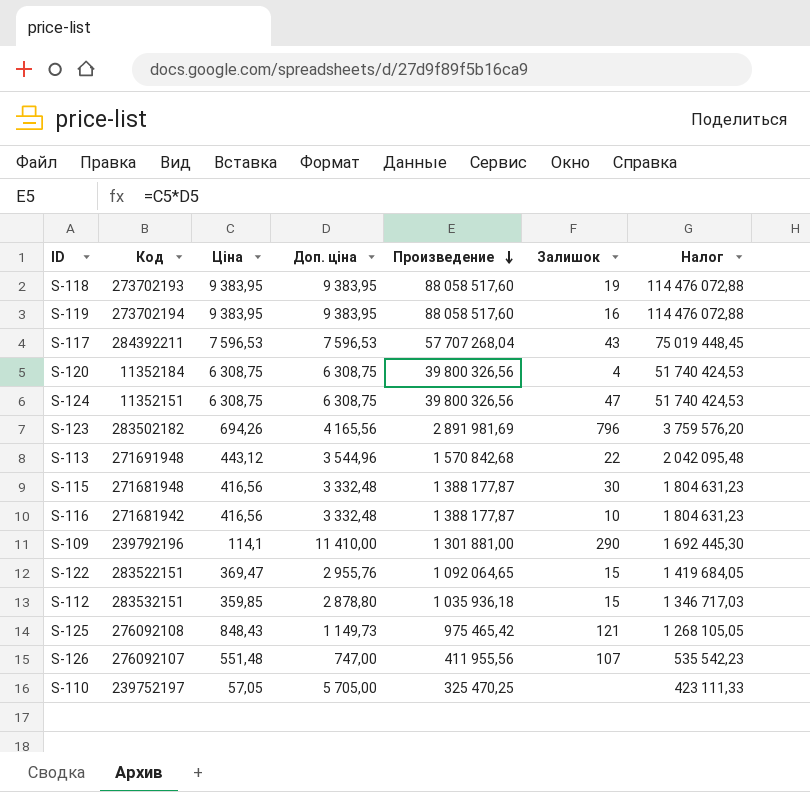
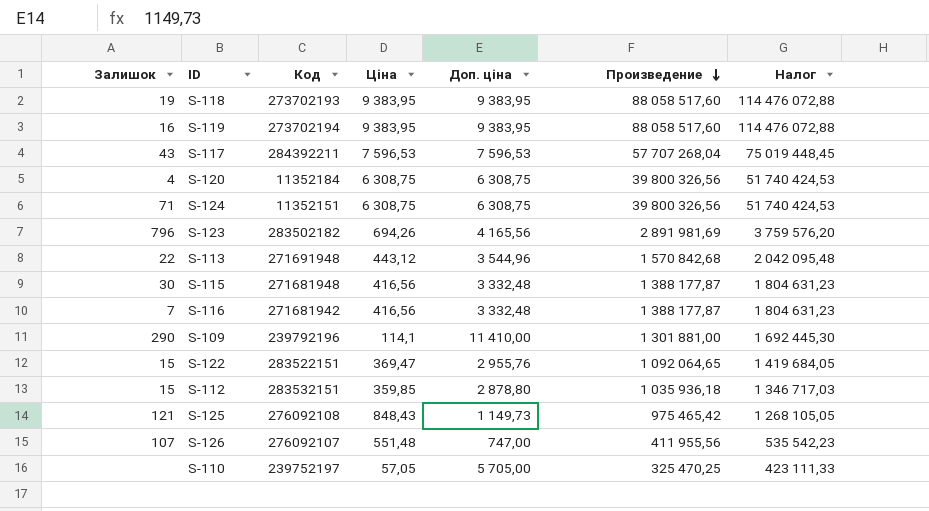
column Залишок | position: 6 -> 1
S-124 | Залишок: 47 -> 71
S-116 | Залишок: 10 -> 7

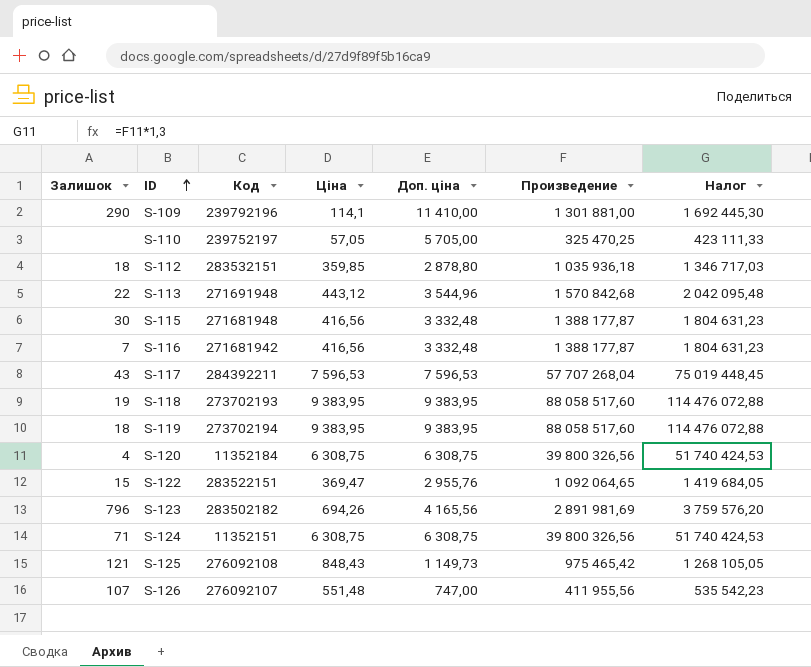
row order: Произведение descending -> ID ascending
S-112 | Залишок: 15 -> 18
S-119 | Залишок: 16 -> 18

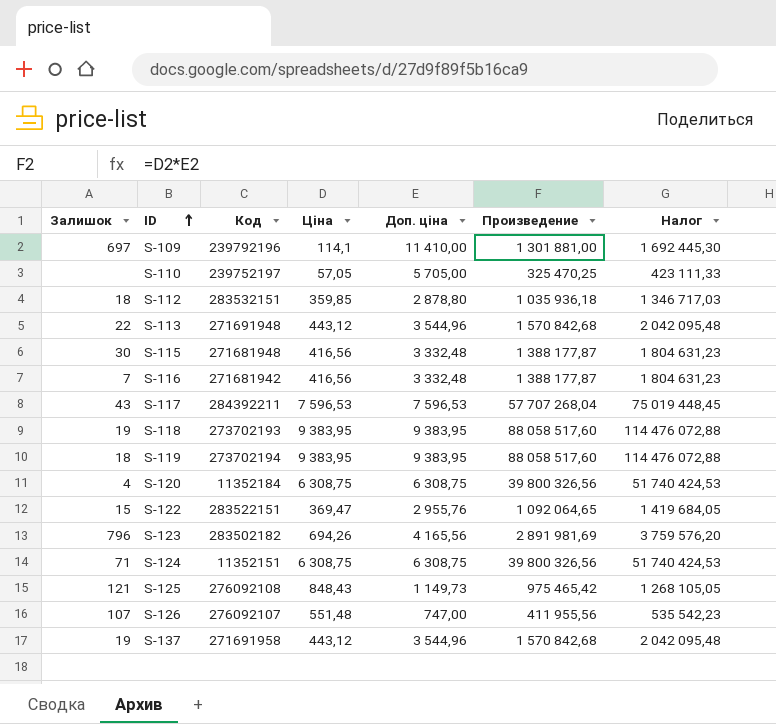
S-109 | Залишок: 290 -> 697
row S-137: none -> 19 | 271691958 | 443,12 | 3 544,96 | 1 570 842,68 | 2 042 095,48

